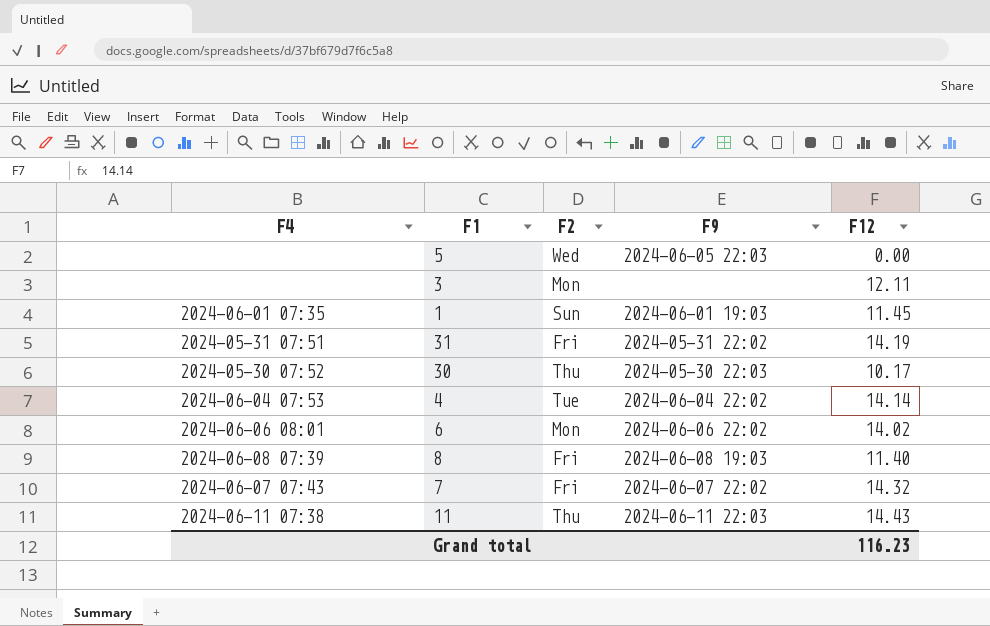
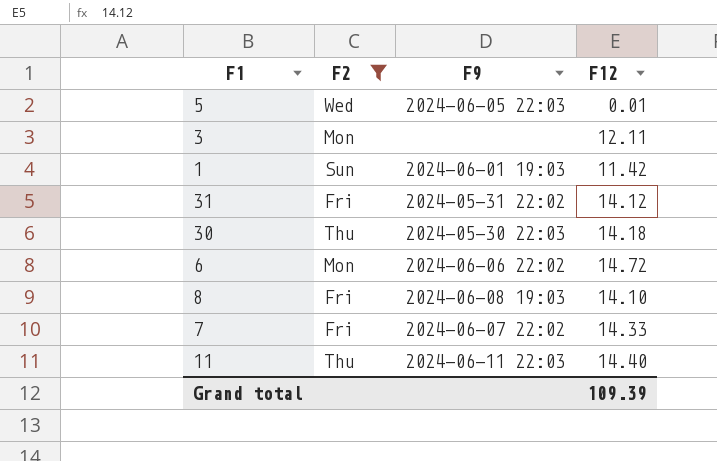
filter: none -> F2 != Tue
column F4 | position: 1 -> none
5 | F12: 0.00 -> 0.01
1 | F12: 11.45 -> 11.42
31 | F12: 14.19 -> 14.12
30 | F12: 10.17 -> 14.18
6 | F12: 14.02 -> 14.72
8 | F12: 11.40 -> 14.10
7 | F12: 14.32 -> 14.33
11 | F12: 14.43 -> 14.40
Grand total | F12: 116.23 -> 109.39

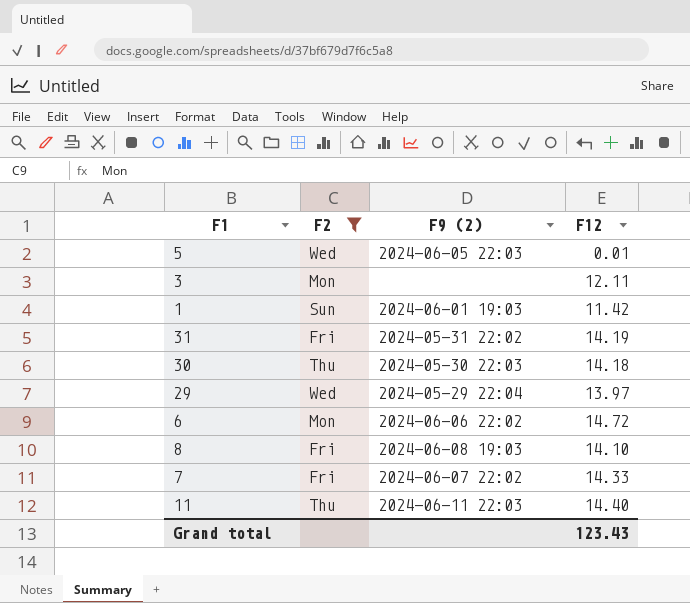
column name: F9 -> F9 (2)
31 | F12: 14.12 -> 14.19
row 29: none -> Wed | 2024-05-29 22:04 | 13.97
Grand total | F12: 109.39 -> 123.43

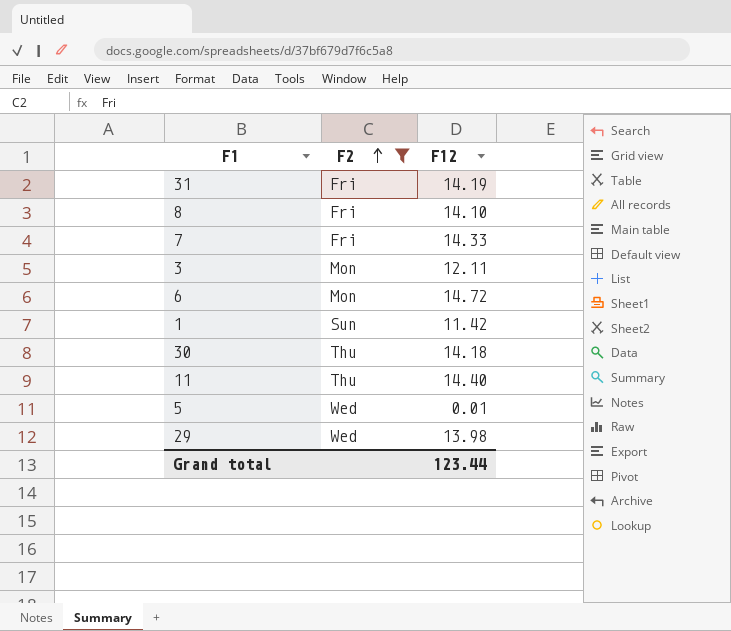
row order: none -> F2 ascending
column F9 (2) | position: 3 -> none
29 | F12: 13.97 -> 13.98
Grand total | F12: 123.43 -> 123.44

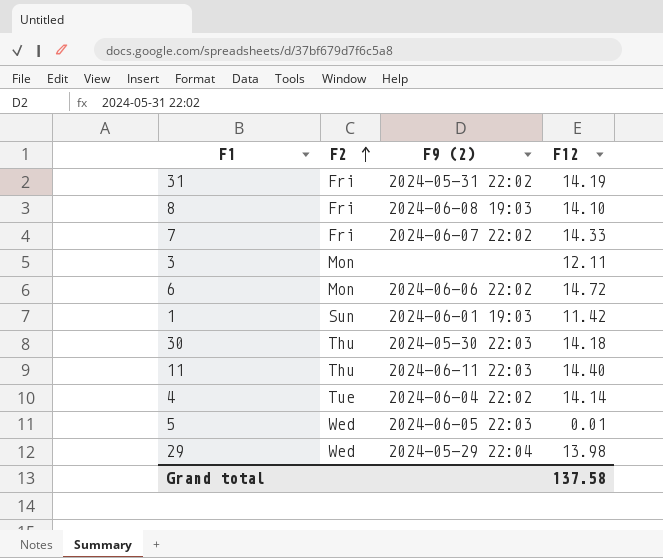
filter: F2 != Tue -> none
column F9 (2) | position: none -> 3
Grand total | F12: 123.44 -> 137.58

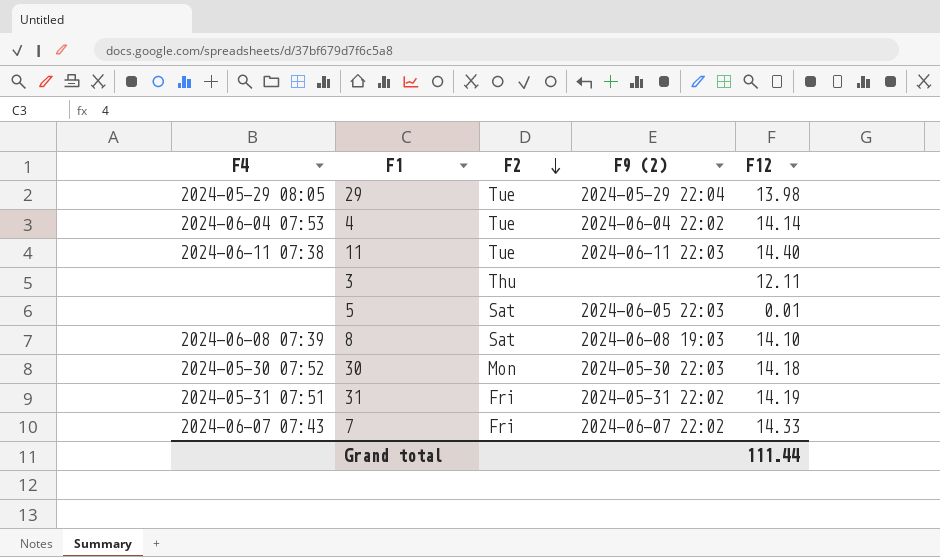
row order: F2 ascending -> F2 descending
column F4 | position: none -> 1
row 6: Mon | 2024-06-06 22:02 | 14.72 -> none
row 1: Sun | 2024-06-01 19:03 | 11.42 -> none
29 | F2: Wed -> Tue
11 | F2: Thu -> Tue
3 | F2: Mon -> Thu
5 | F2: Wed -> Sat
8 | F2: Fri -> Sat
30 | F2: Thu -> Mon
Grand total | F12: 137.58 -> 111.44

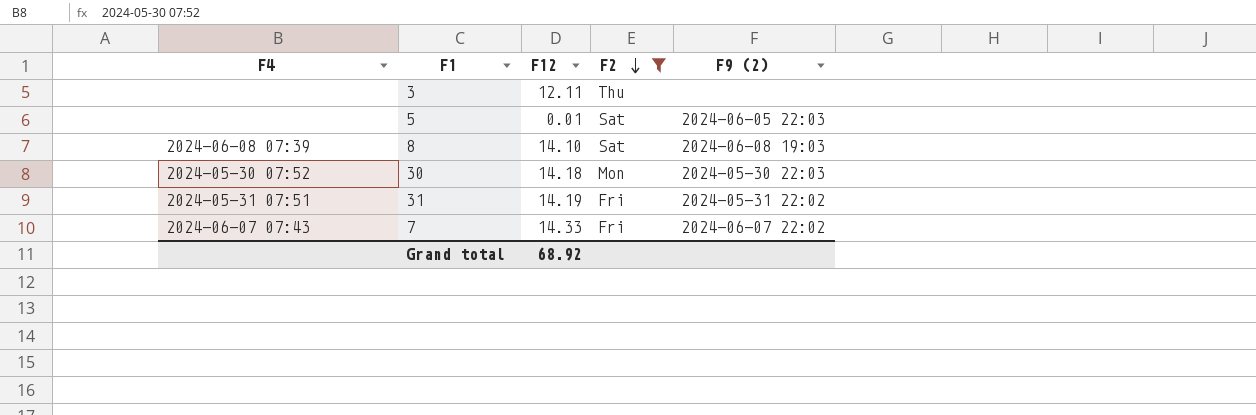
filter: none -> F2 != Tue
column F12 | position: 5 -> 3
Grand total | F12: 111.44 -> 68.92

